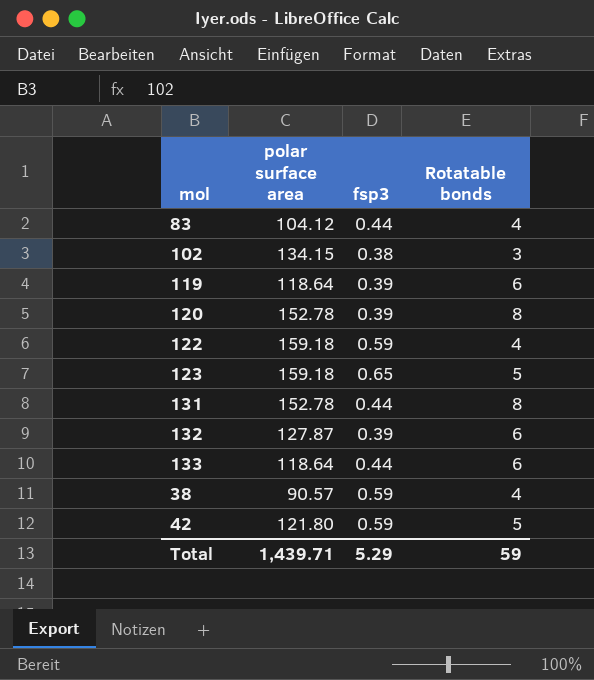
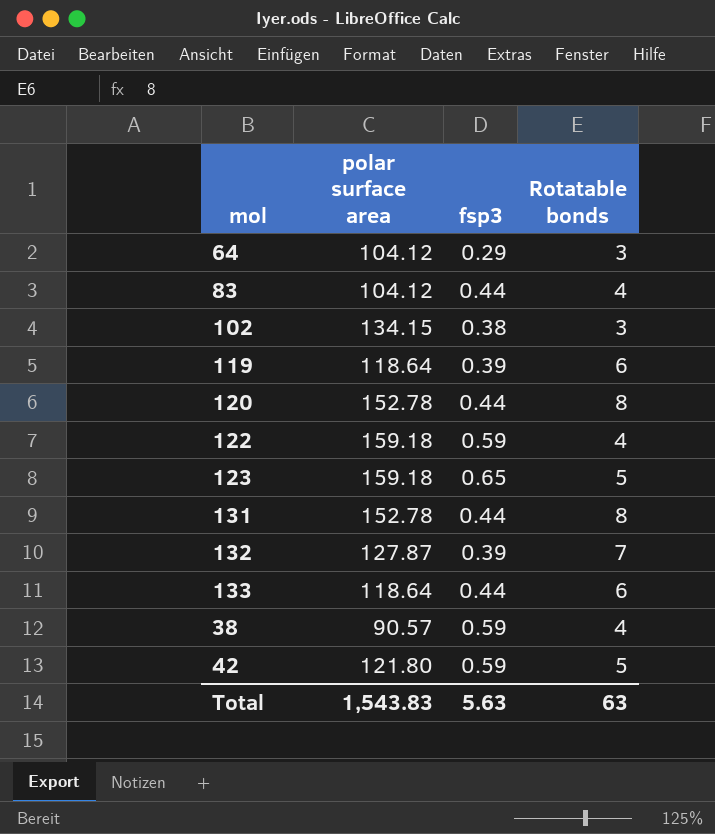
row 64: none -> 104.12 | 0.29 | 3
120 | fsp3: 0.39 -> 0.44
132 | Rotatable bonds: 6 -> 7
Total | polar surface area: 1,439.71 -> 1,543.83
Total | fsp3: 5.29 -> 5.63
Total | Rotatable bonds: 59 -> 63

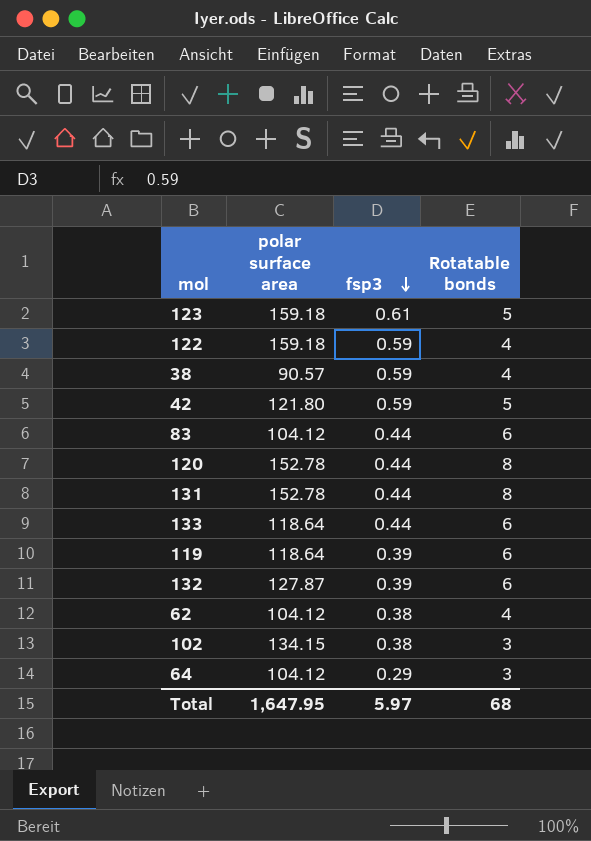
row order: none -> fsp3 descending
123 | fsp3: 0.65 -> 0.61
83 | Rotatable bonds: 4 -> 6
132 | Rotatable bonds: 7 -> 6
row 62: none -> 104.12 | 0.38 | 4
Total | polar surface area: 1,543.83 -> 1,647.95
Total | fsp3: 5.63 -> 5.97
Total | Rotatable bonds: 63 -> 68

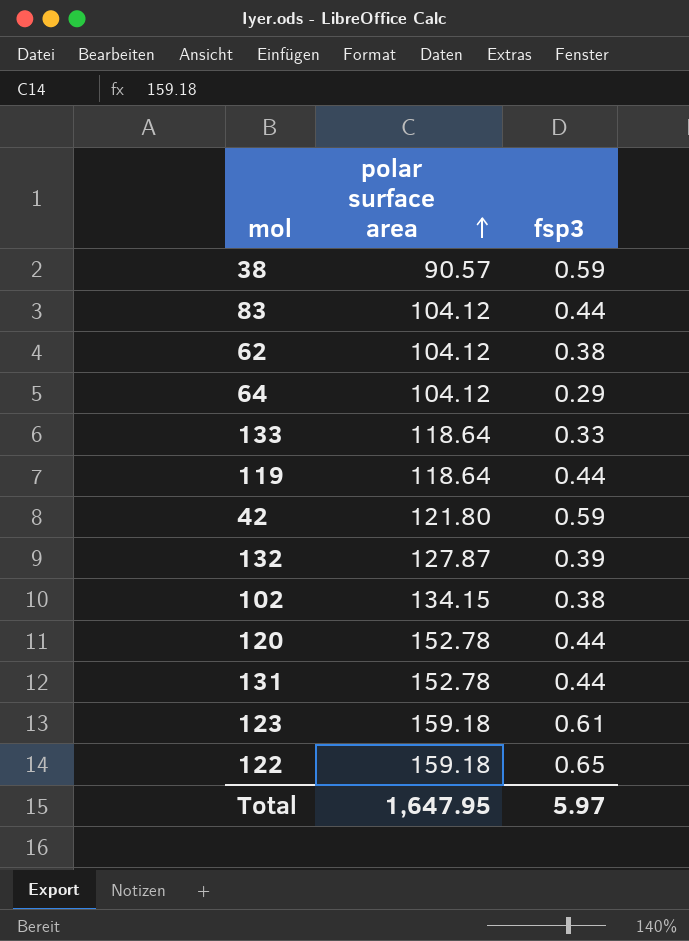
row order: fsp3 descending -> polar surface area ascending
column Rotatable bonds | position: 4 -> none
133 | fsp3: 0.44 -> 0.33
119 | fsp3: 0.39 -> 0.44
122 | fsp3: 0.59 -> 0.65

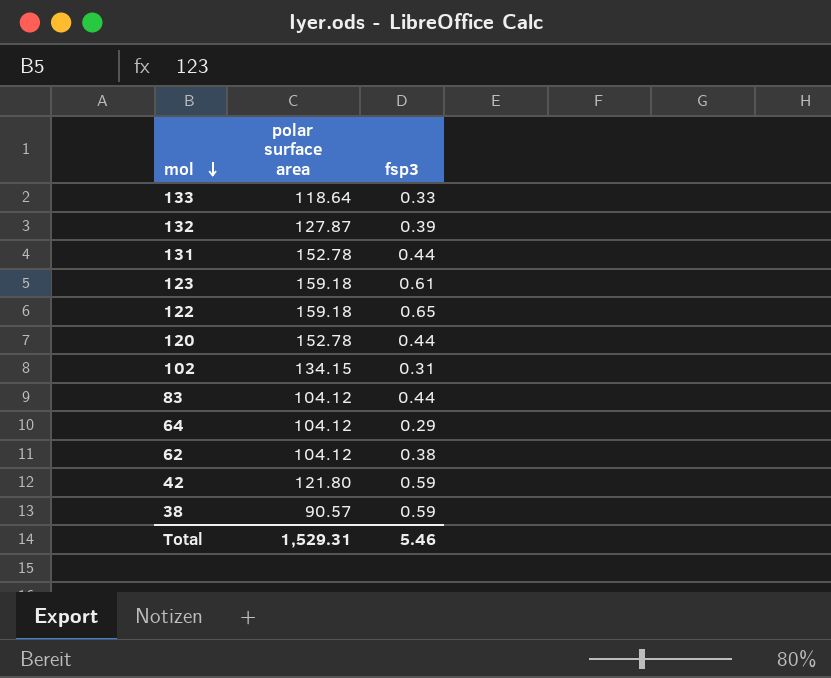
row order: polar surface area ascending -> mol descending
row 119: 118.64 | 0.44 -> none
102 | fsp3: 0.38 -> 0.31
Total | polar surface area: 1,647.95 -> 1,529.31
Total | fsp3: 5.97 -> 5.46

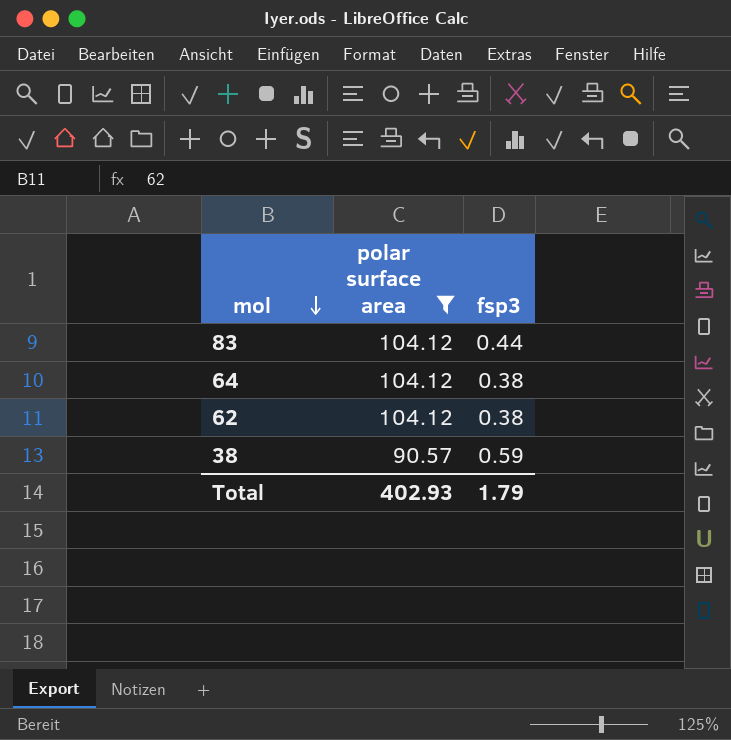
filter: none -> polar surface area <= 104.12
64 | fsp3: 0.29 -> 0.38
Total | polar surface area: 1,529.31 -> 402.93
Total | fsp3: 5.46 -> 1.79

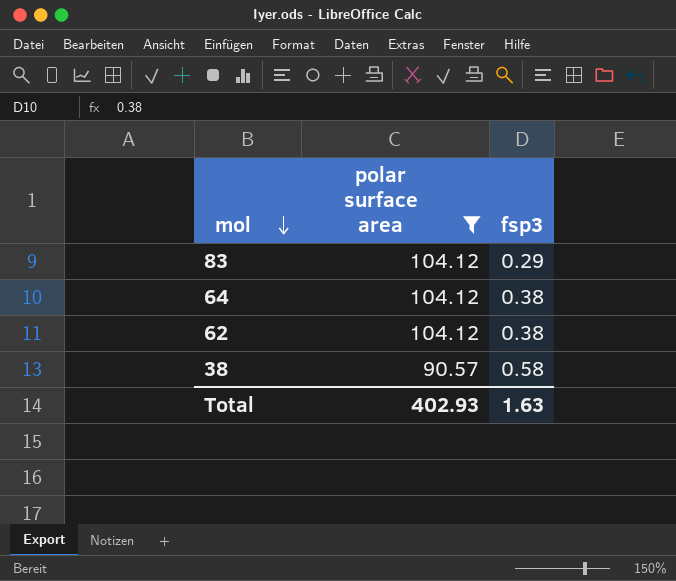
83 | fsp3: 0.44 -> 0.29
38 | fsp3: 0.59 -> 0.58
Total | fsp3: 1.79 -> 1.63

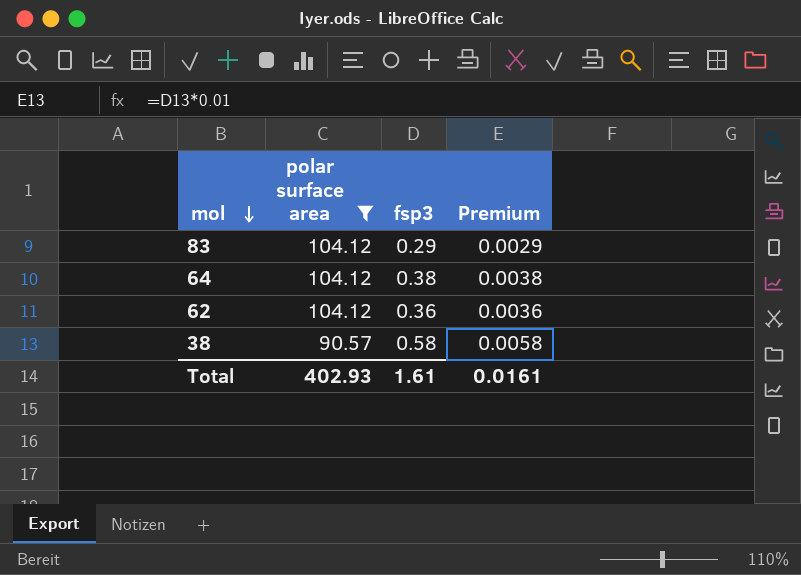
column Premium | formula: none -> [fsp3] * 0.01
62 | fsp3: 0.38 -> 0.36
Total | fsp3: 1.63 -> 1.61

